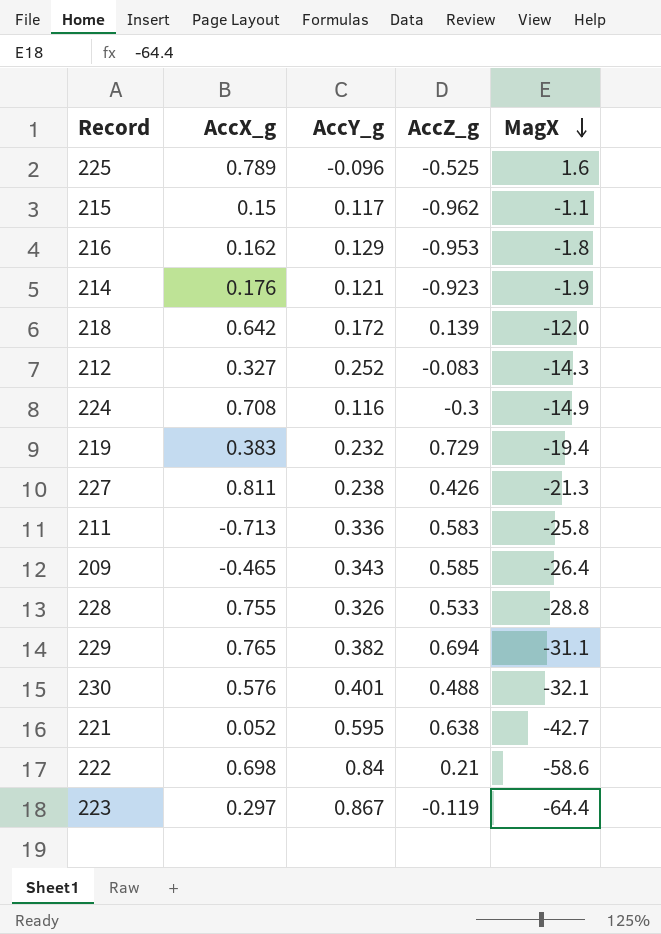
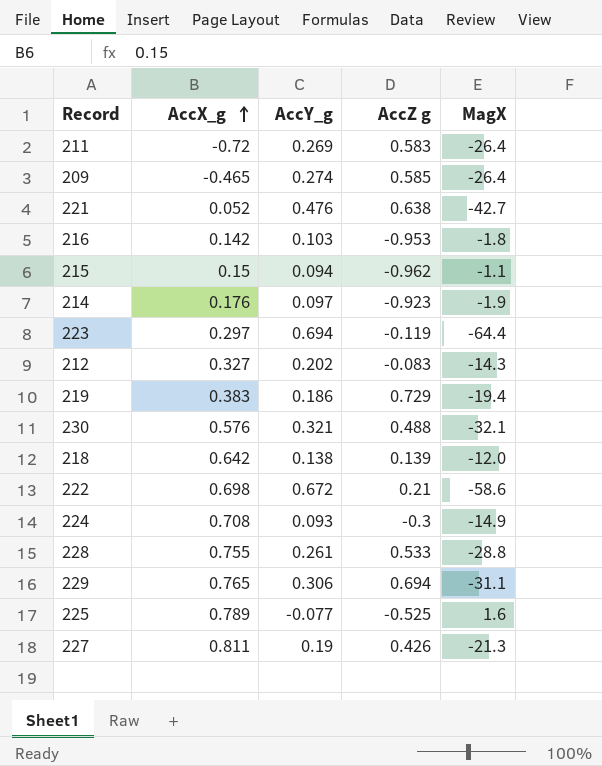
row order: MagX descending -> AccX_g ascending
column name: AccZ_g -> AccZ g
211 | AccX_g: -0.713 -> -0.72
211 | AccY_g: 0.336 -> 0.269
211 | MagX: -25.8 -> -26.4
209 | AccY_g: 0.343 -> 0.274
221 | AccY_g: 0.595 -> 0.476
216 | AccX_g: 0.162 -> 0.142
216 | AccY_g: 0.129 -> 0.103
215 | AccY_g: 0.117 -> 0.094
214 | AccY_g: 0.121 -> 0.097
223 | AccY_g: 0.867 -> 0.694
212 | AccY_g: 0.252 -> 0.202
219 | AccY_g: 0.232 -> 0.186
230 | AccY_g: 0.401 -> 0.321
218 | AccY_g: 0.172 -> 0.138
222 | AccY_g: 0.84 -> 0.672
224 | AccY_g: 0.116 -> 0.093
228 | AccY_g: 0.326 -> 0.261
229 | AccY_g: 0.382 -> 0.306
225 | AccY_g: -0.096 -> -0.077
227 | AccY_g: 0.238 -> 0.19

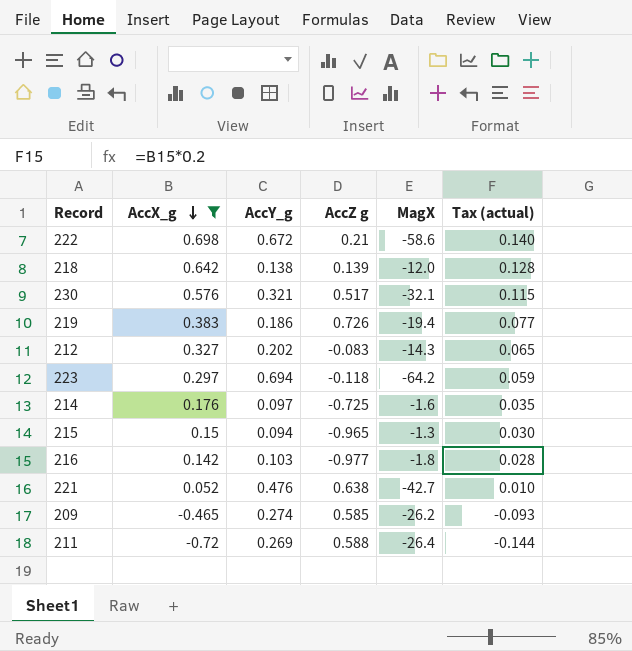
filter: none -> AccX_g <= 0.698
row order: AccX_g ascending -> AccX_g descending
column Tax (actual) | formula: none -> [AccX_g] * 0.2
230 | AccZ g: 0.488 -> 0.517
219 | AccZ g: 0.729 -> 0.726
223 | AccZ g: -0.119 -> -0.118
223 | MagX: -64.4 -> -64.2
214 | AccZ g: -0.923 -> -0.725
214 | MagX: -1.9 -> -1.6
215 | AccZ g: -0.962 -> -0.965
215 | MagX: -1.1 -> -1.3
216 | AccZ g: -0.953 -> -0.977
209 | MagX: -26.4 -> -26.2
211 | AccZ g: 0.583 -> 0.588

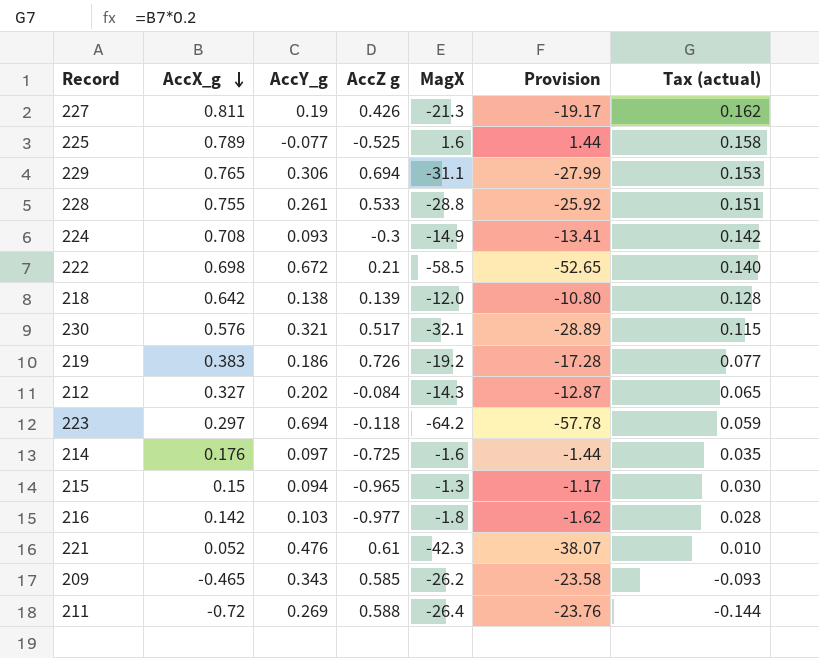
filter: AccX_g <= 0.698 -> none
column Provision | formula: none -> [MagX] * 0.9
222 | MagX: -58.6 -> -58.5
219 | MagX: -19.4 -> -19.2
212 | AccZ g: -0.083 -> -0.084
221 | AccZ g: 0.638 -> 0.61
221 | MagX: -42.7 -> -42.3
209 | AccY_g: 0.274 -> 0.343

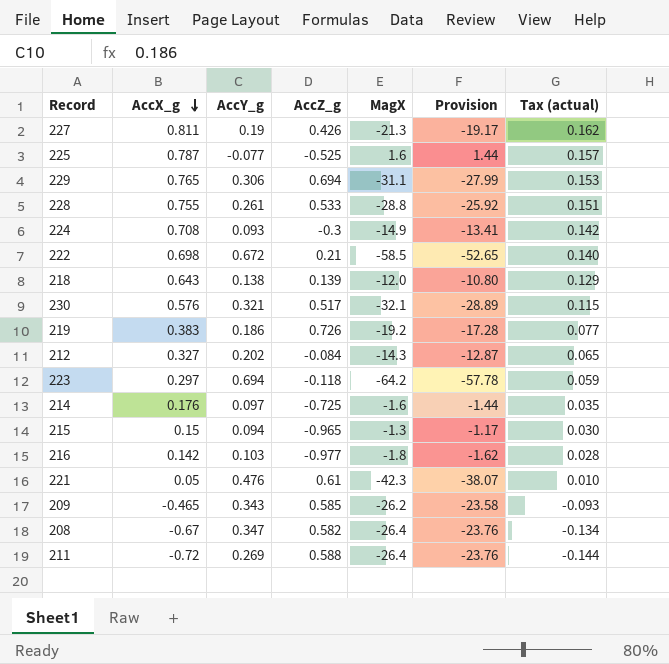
column name: AccZ g -> AccZ_g
225 | AccX_g: 0.789 -> 0.787
225 | Tax (actual): 0.158 -> 0.157
218 | AccX_g: 0.642 -> 0.643
218 | Tax (actual): 0.128 -> 0.129
221 | AccX_g: 0.052 -> 0.05
row 208: none -> -0.67 | 0.347 | 0.582 | -26.4 | -23.76 | -0.134

